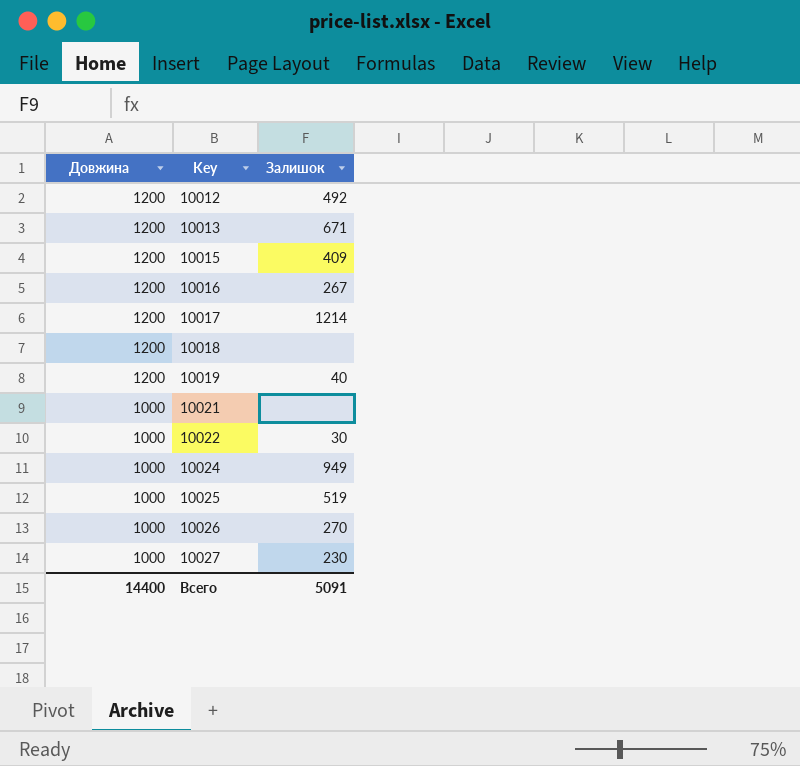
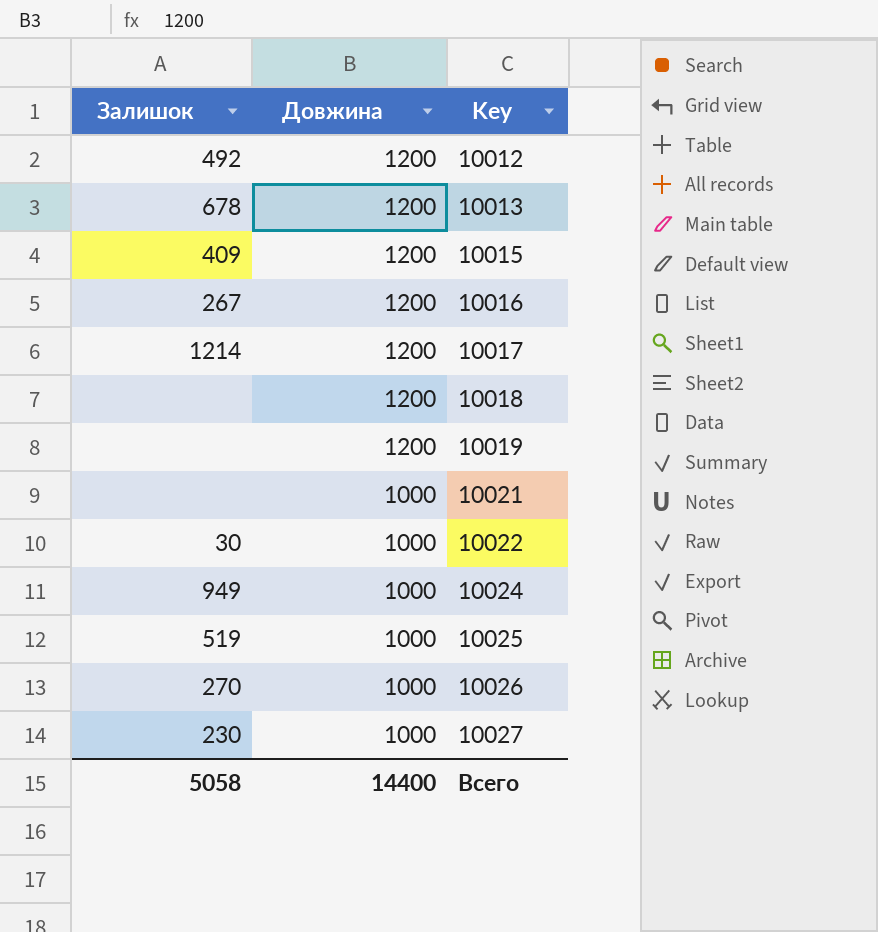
column Залишок | position: 3 -> 1
10013 | Залишок: 671 -> 678
10019 | Залишок: 40 -> none
Всего | Залишок: 5091 -> 5058

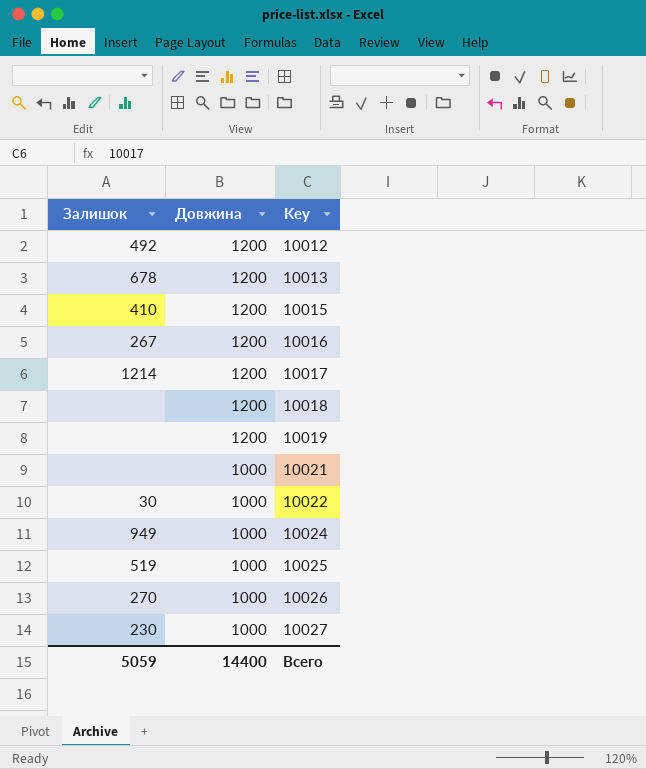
10015 | Залишок: 409 -> 410
Всего | Залишок: 5058 -> 5059

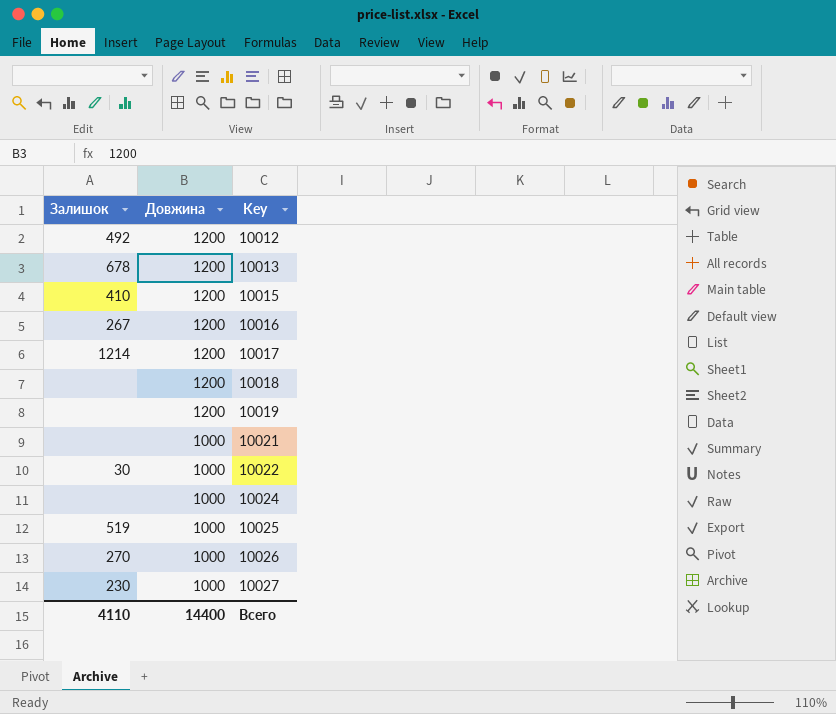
10024 | Залишок: 949 -> none
Всего | Залишок: 5059 -> 4110

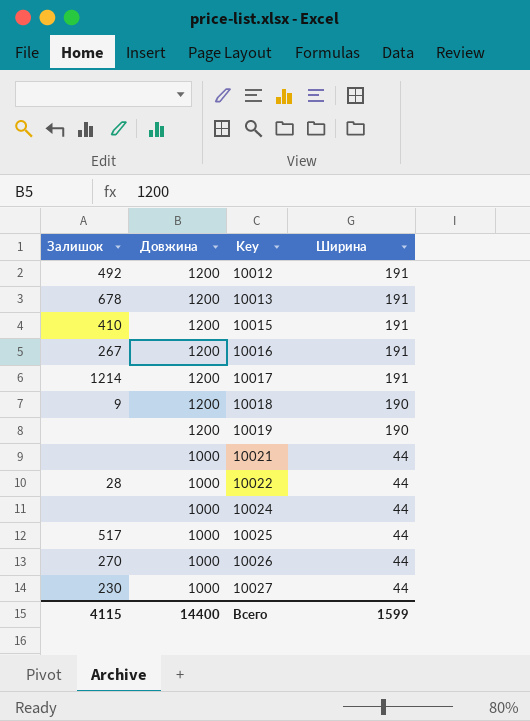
column Ширина | position: none -> 4
10018 | Залишок: none -> 9
10022 | Залишок: 30 -> 28
10025 | Залишок: 519 -> 517
Всего | Залишок: 4110 -> 4115

